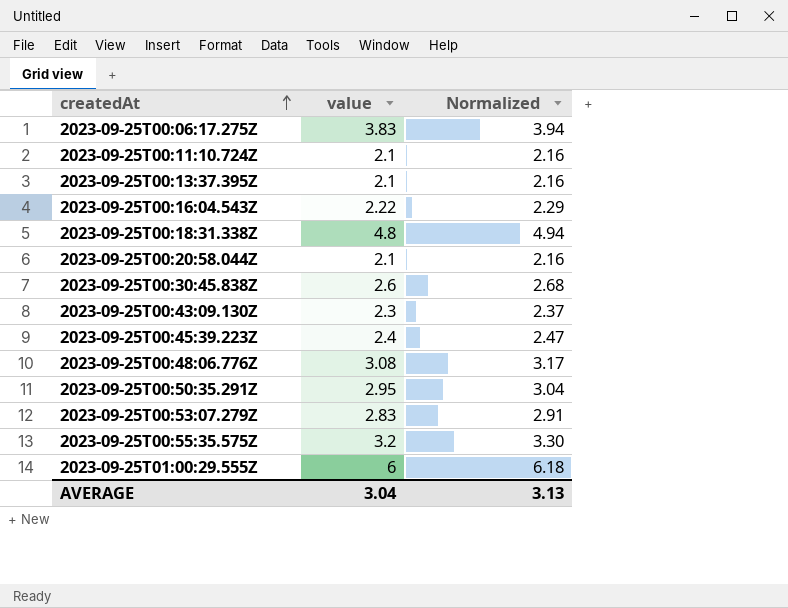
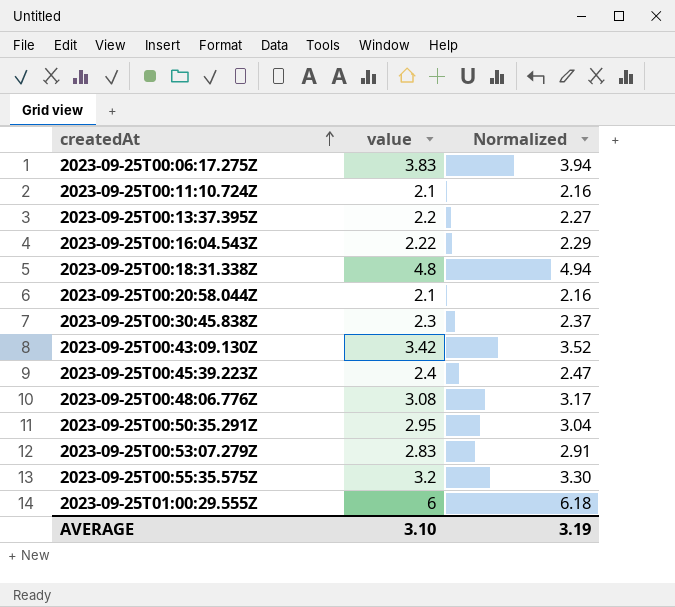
2023-09-25T00:13:37.395Z | value: 2.1 -> 2.2
2023-09-25T00:13:37.395Z | Normalized: 2.16 -> 2.27
2023-09-25T00:30:45.838Z | value: 2.6 -> 2.3
2023-09-25T00:30:45.838Z | Normalized: 2.68 -> 2.37
2023-09-25T00:43:09.130Z | value: 2.3 -> 3.42
2023-09-25T00:43:09.130Z | Normalized: 2.37 -> 3.52
AVERAGE | value: 3.04 -> 3.10
AVERAGE | Normalized: 3.13 -> 3.19

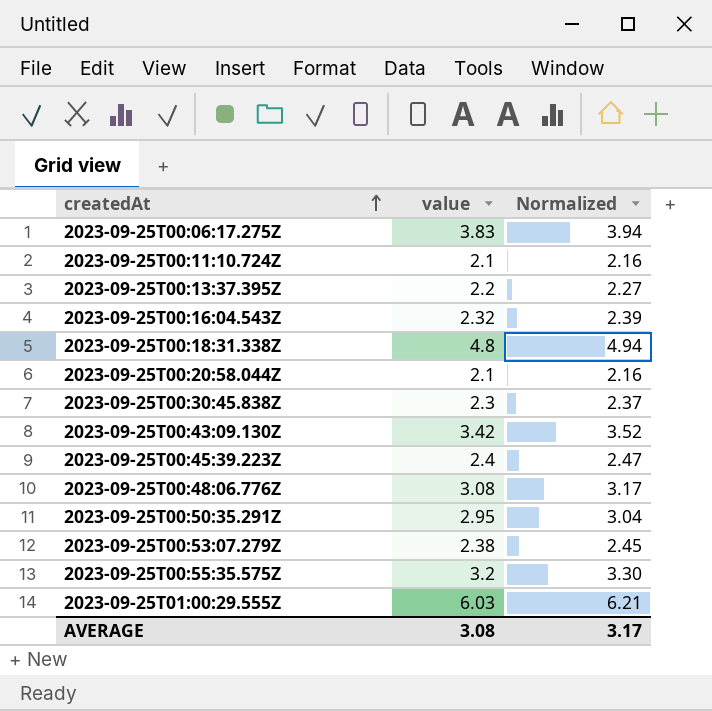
2023-09-25T00:16:04.543Z | value: 2.22 -> 2.32
2023-09-25T00:16:04.543Z | Normalized: 2.29 -> 2.39
2023-09-25T00:53:07.279Z | value: 2.83 -> 2.38
2023-09-25T00:53:07.279Z | Normalized: 2.91 -> 2.45
2023-09-25T01:00:29.555Z | value: 6 -> 6.03
2023-09-25T01:00:29.555Z | Normalized: 6.18 -> 6.21
AVERAGE | value: 3.10 -> 3.08
AVERAGE | Normalized: 3.19 -> 3.17

